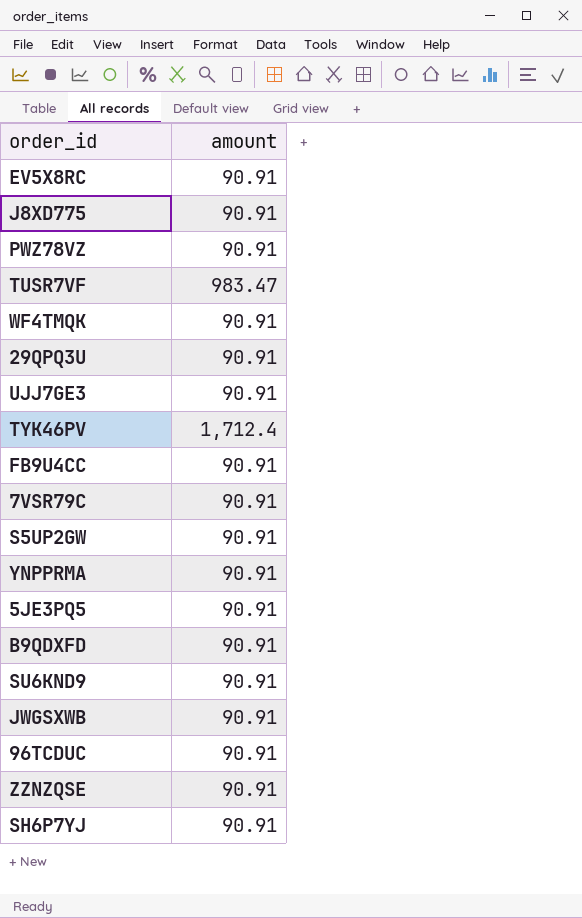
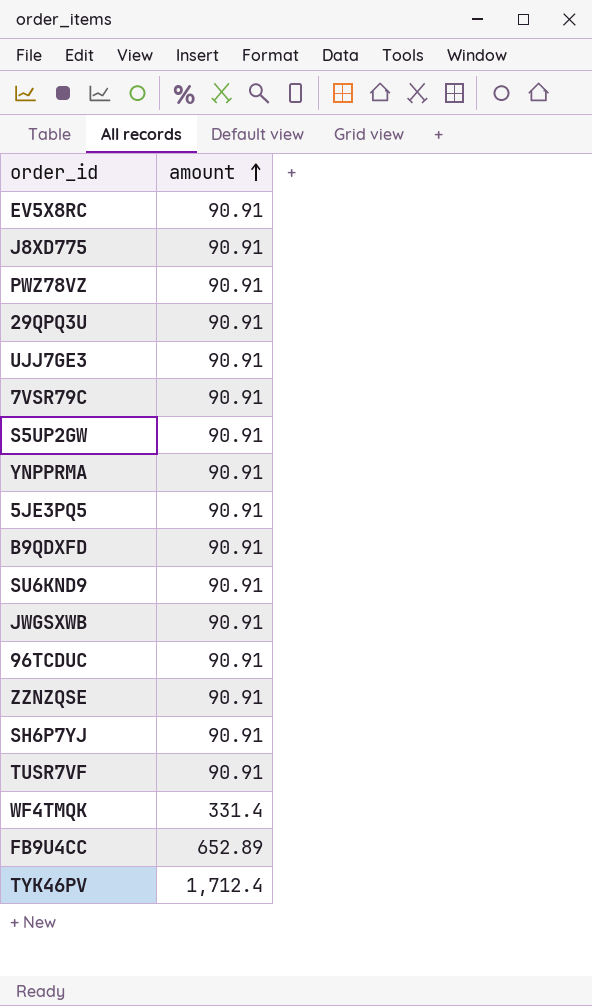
row order: none -> amount ascending
TUSR7VF | amount: 983.47 -> 90.91
WF4TMQK | amount: 90.91 -> 331.4
FB9U4CC | amount: 90.91 -> 652.89

